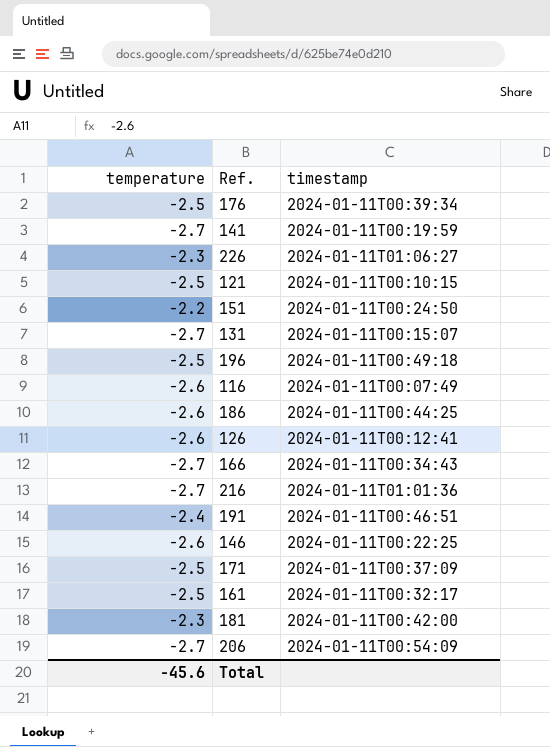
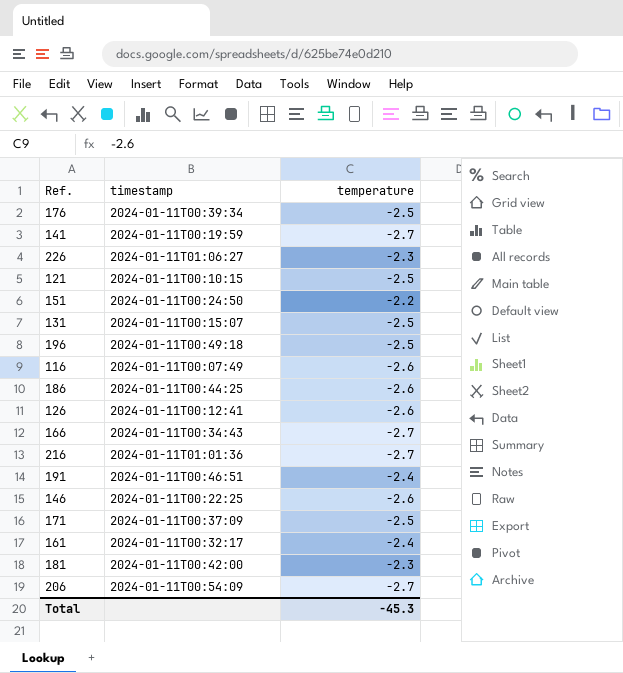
column temperature | position: 1 -> 3
131 | temperature: -2.7 -> -2.5
161 | temperature: -2.5 -> -2.4
Total | temperature: -45.6 -> -45.3

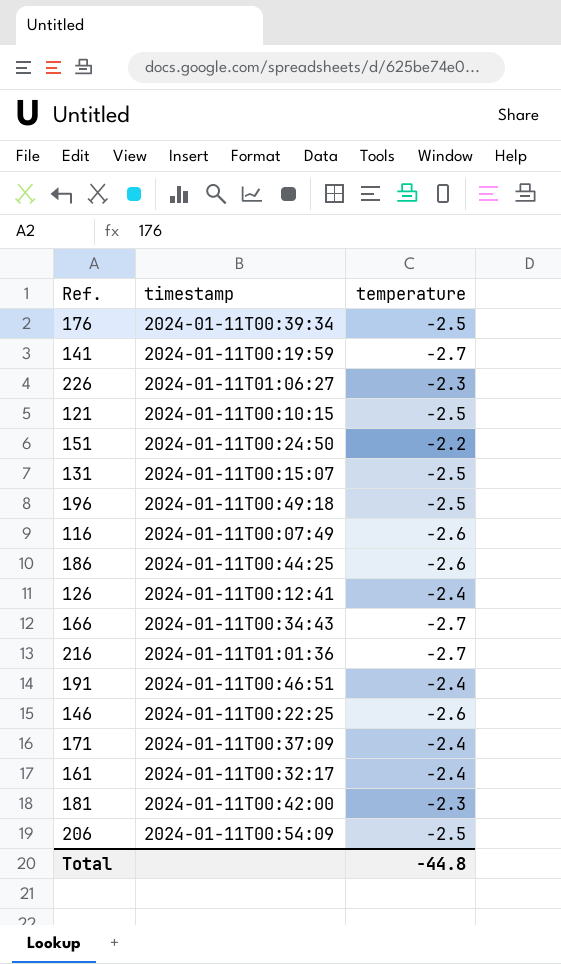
126 | temperature: -2.6 -> -2.4
171 | temperature: -2.5 -> -2.4
206 | temperature: -2.7 -> -2.5
Total | temperature: -45.3 -> -44.8

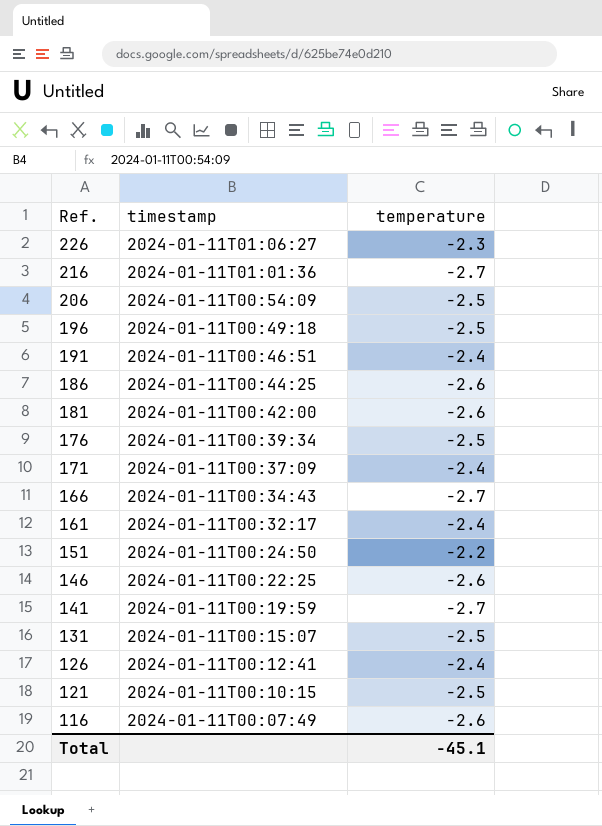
row order: none -> Ref. descending
181 | temperature: -2.3 -> -2.6
Total | temperature: -44.8 -> -45.1

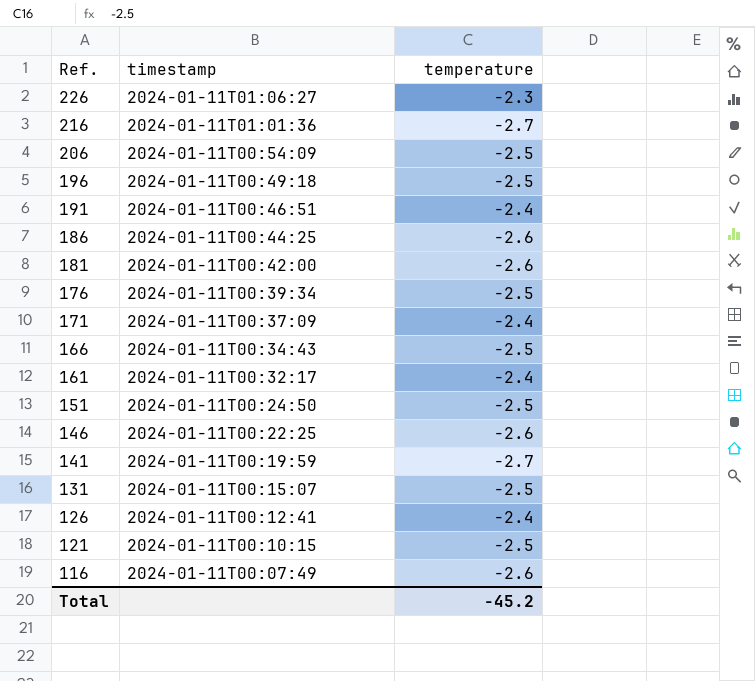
166 | temperature: -2.7 -> -2.5
151 | temperature: -2.2 -> -2.5
Total | temperature: -45.1 -> -45.2

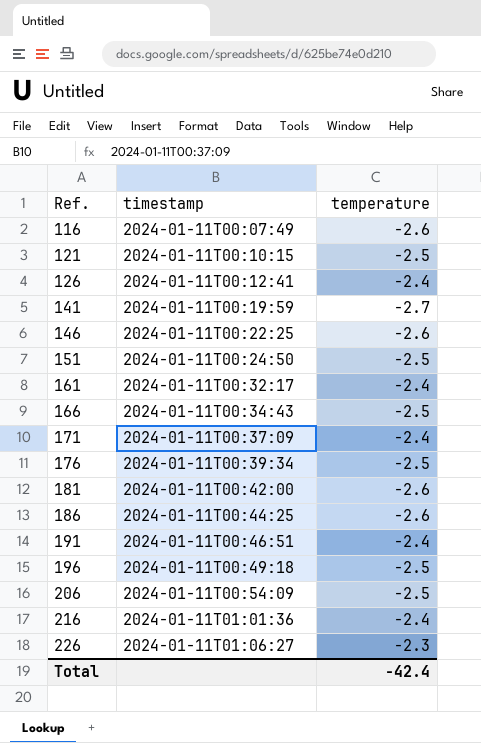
row order: Ref. descending -> Ref. ascending
row 131: 2024-01-11T00:15:07 | -2.5 -> none
216 | temperature: -2.7 -> -2.4
Total | temperature: -45.2 -> -42.4

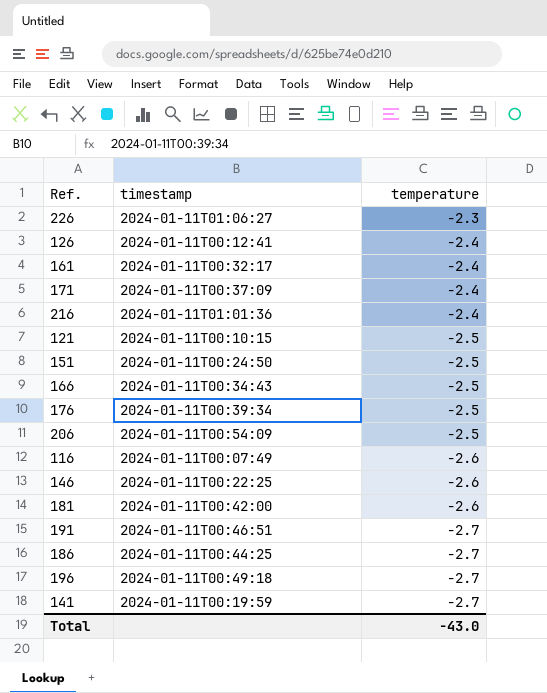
row order: Ref. ascending -> temperature descending
191 | temperature: -2.4 -> -2.7
186 | temperature: -2.6 -> -2.7
196 | temperature: -2.5 -> -2.7
Total | temperature: -42.4 -> -43.0

